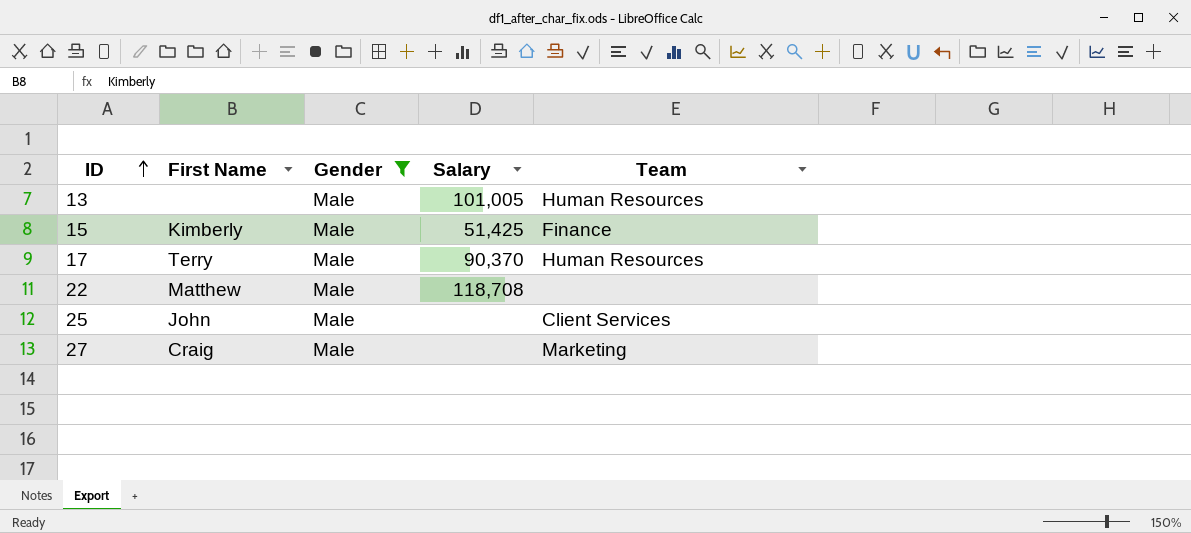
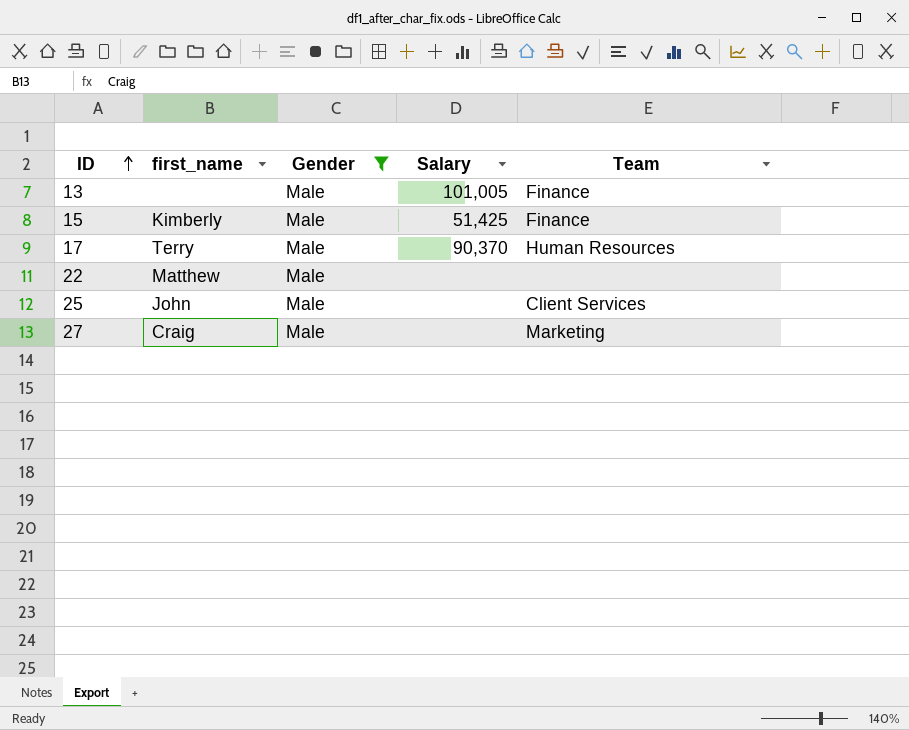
column name: First Name -> first_name
13 | Team: Human Resources -> Finance
22 | Salary: 118,708 -> none

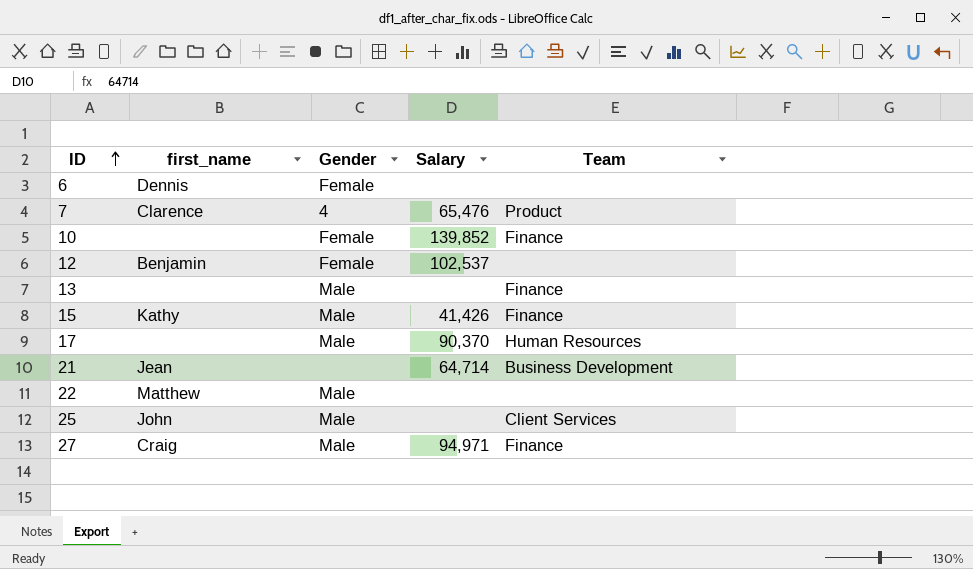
filter: Gender = Male -> none
13 | Salary: 101,005 -> none
15 | first_name: Kimberly -> Kathy
15 | Salary: 51,425 -> 41,426
17 | first_name: Terry -> none
27 | Salary: none -> 94,971
27 | Team: Marketing -> Finance

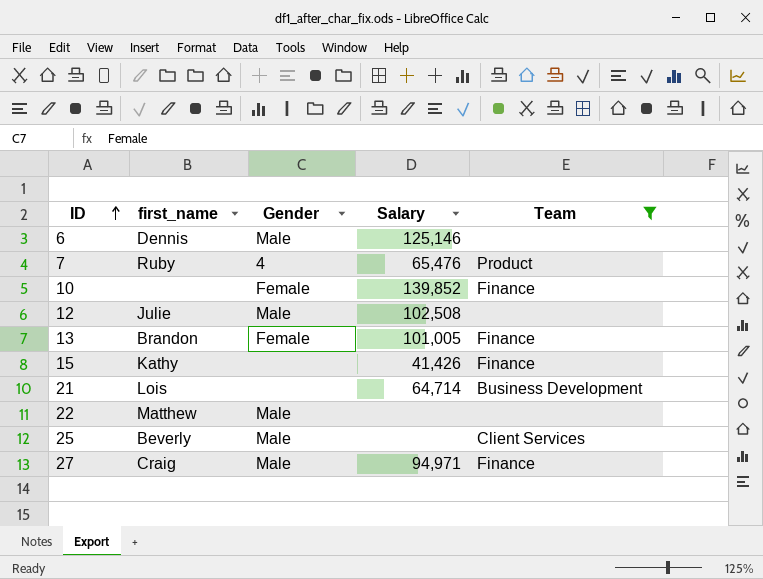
filter: none -> Team != Human Resources
6 | Gender: Female -> Male
6 | Salary: none -> 125,146
7 | first_name: Clarence -> Ruby
12 | first_name: Benjamin -> Julie
12 | Gender: Female -> Male
12 | Salary: 102,537 -> 102,508
13 | first_name: none -> Brandon
13 | Gender: Male -> Female
13 | Salary: none -> 101,005
15 | Gender: Male -> none
21 | first_name: Jean -> Lois
25 | first_name: John -> Beverly

